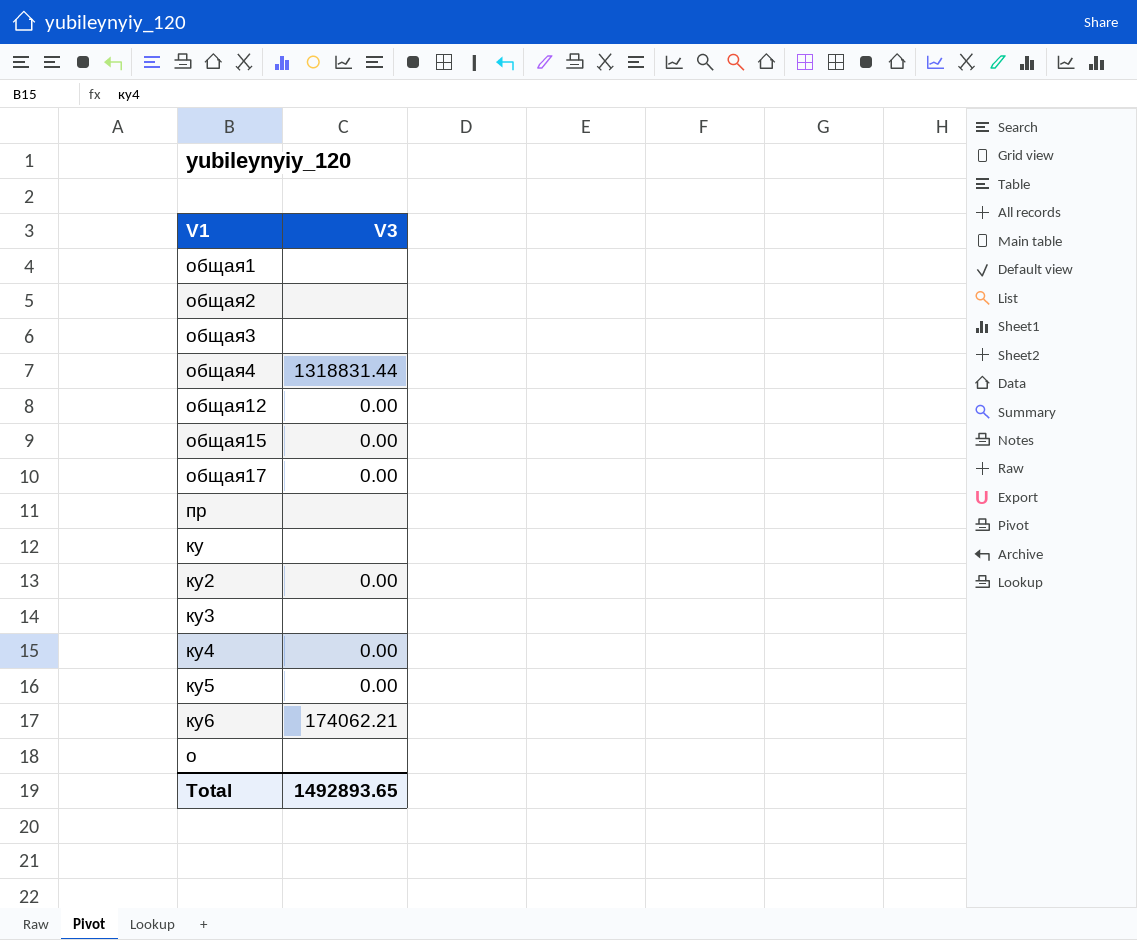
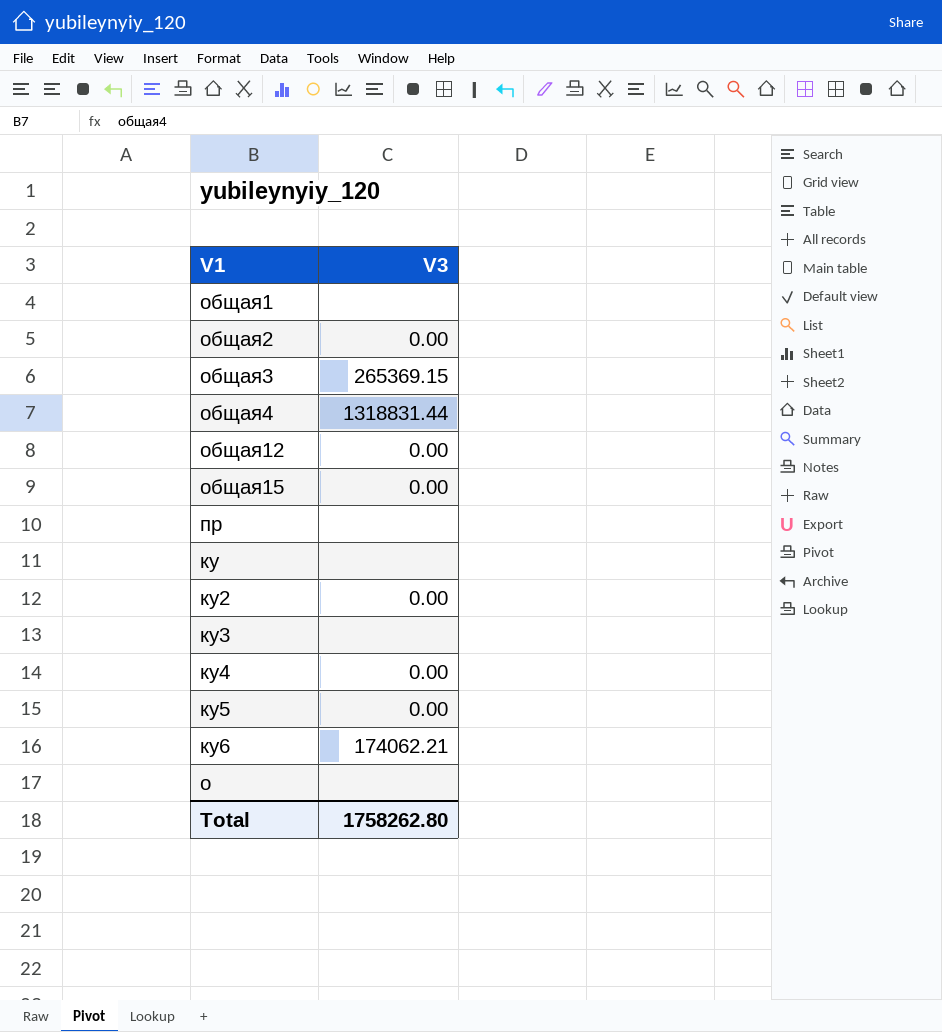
row общая17: 0.00 -> none
общая2 | V3: none -> 0.00
общая3 | V3: none -> 265369.15
Total | V3: 1492893.65 -> 1758262.80

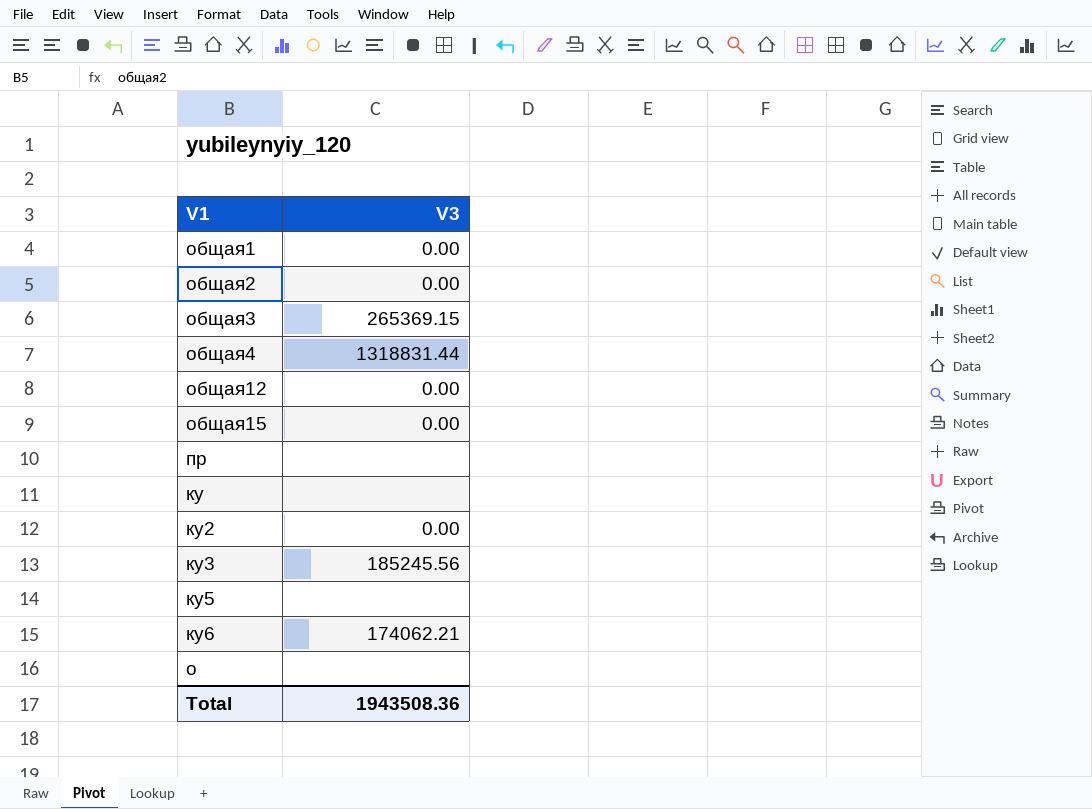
row ку4: 0.00 -> none
общая1 | V3: none -> 0.00
ку3 | V3: none -> 185245.56
ку5 | V3: 0.00 -> none
Total | V3: 1758262.80 -> 1943508.36

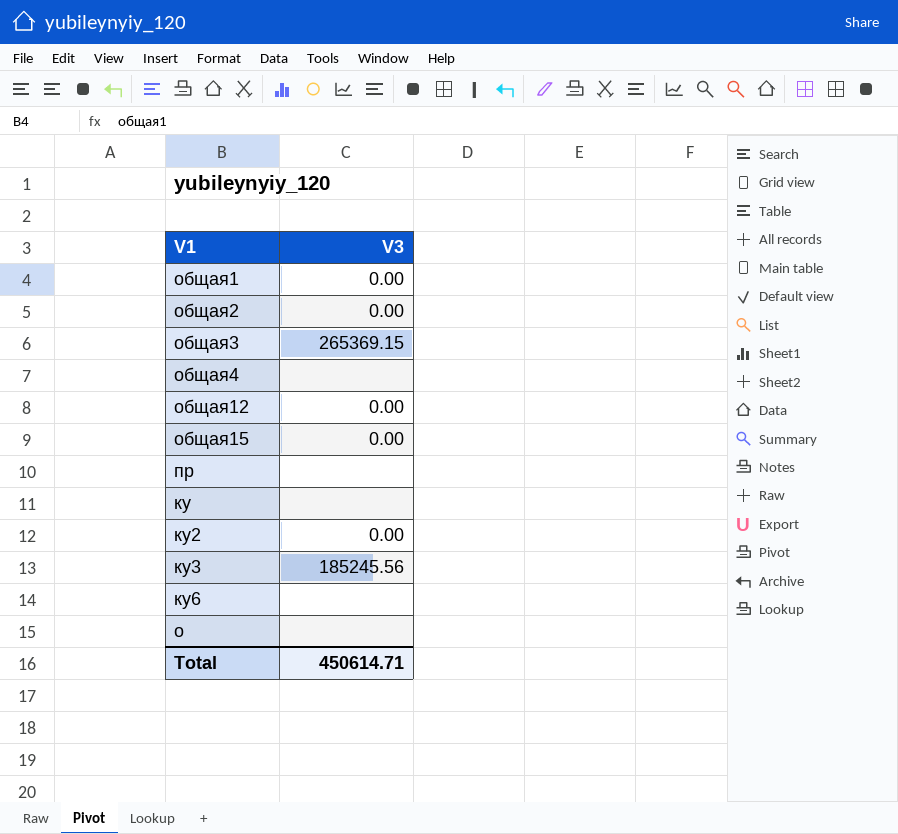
row ку5: none -> none
общая4 | V3: 1318831.44 -> none
ку6 | V3: 174062.21 -> none
Total | V3: 1943508.36 -> 450614.71

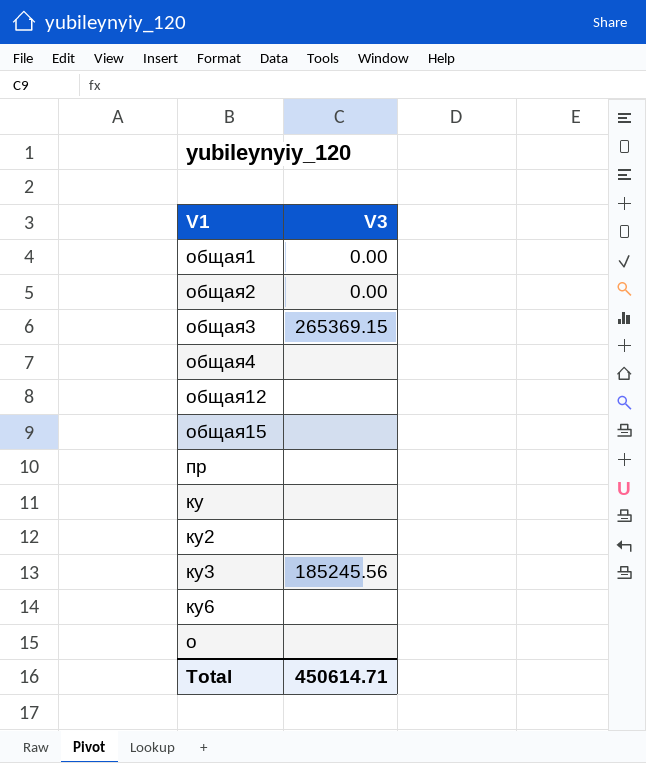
общая12 | V3: 0.00 -> none
общая15 | V3: 0.00 -> none
ку2 | V3: 0.00 -> none

